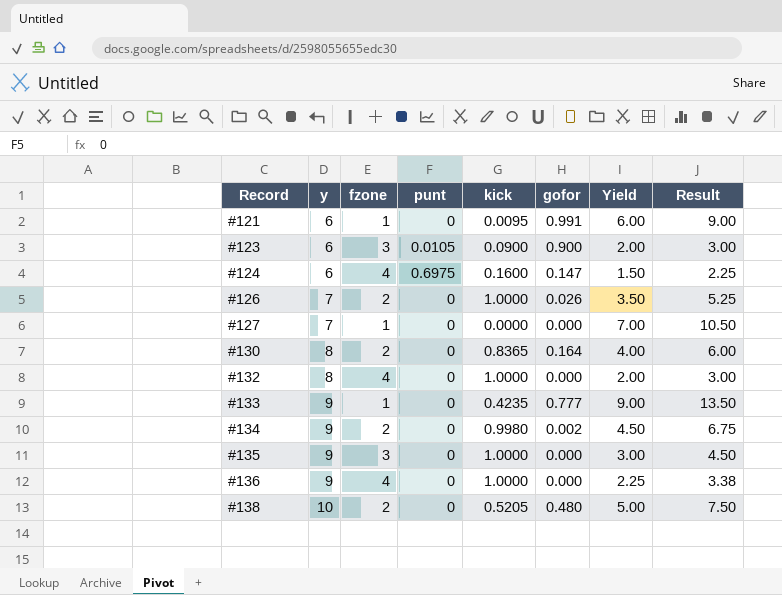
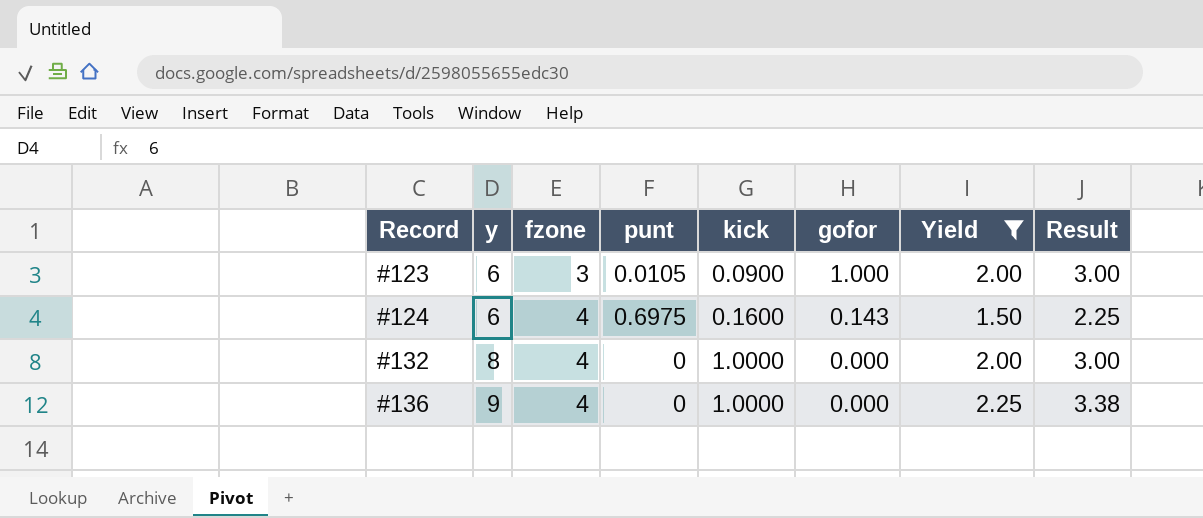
filter: none -> Yield <= 2.25
#123 | gofor: 0.900 -> 1.000
#124 | gofor: 0.147 -> 0.143

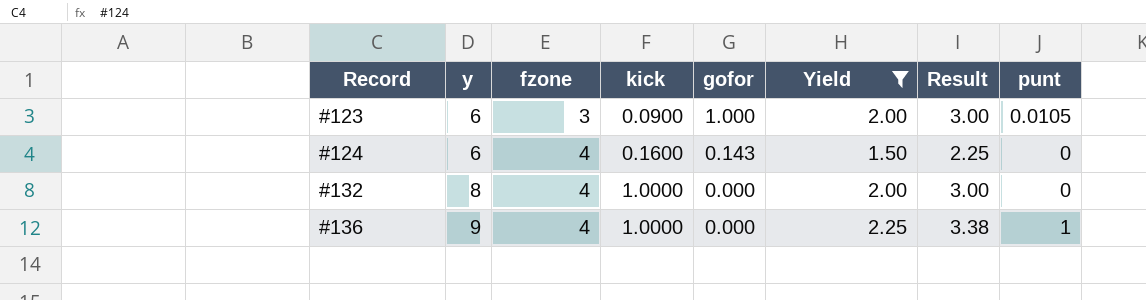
column punt | position: 4 -> 8
#124 | punt: 0.6975 -> 0
#136 | punt: 0 -> 1

